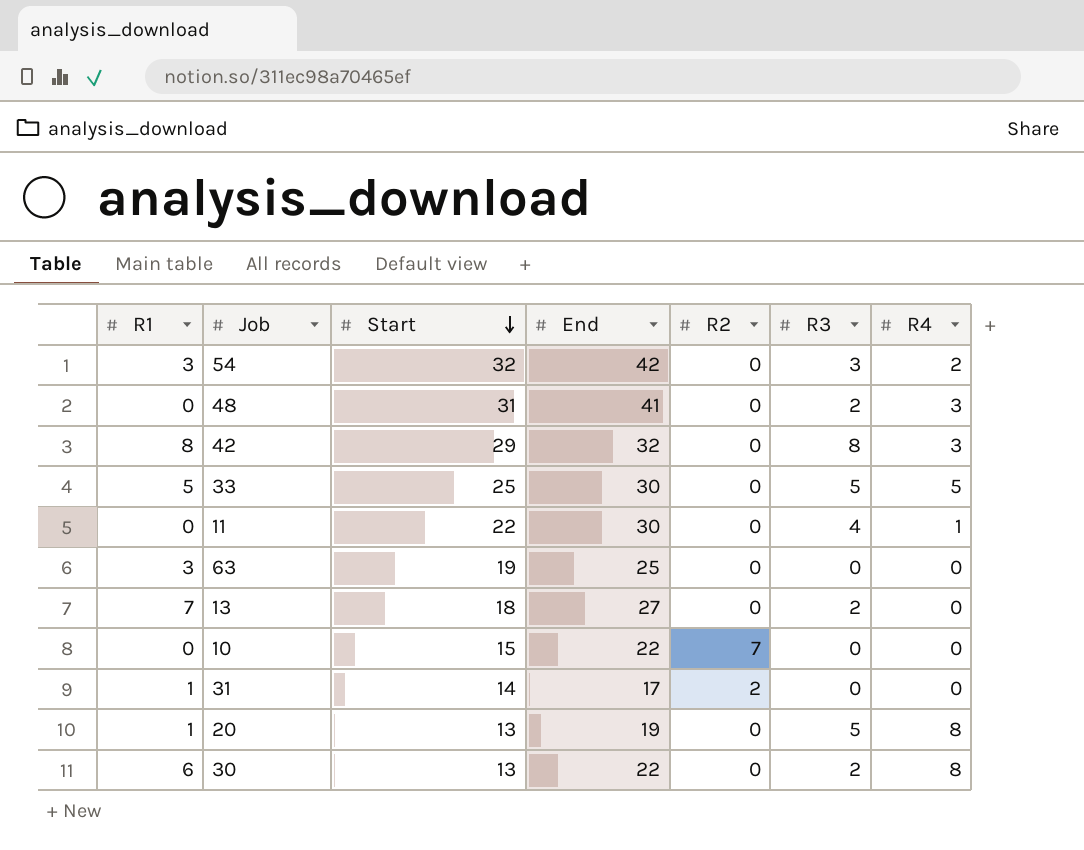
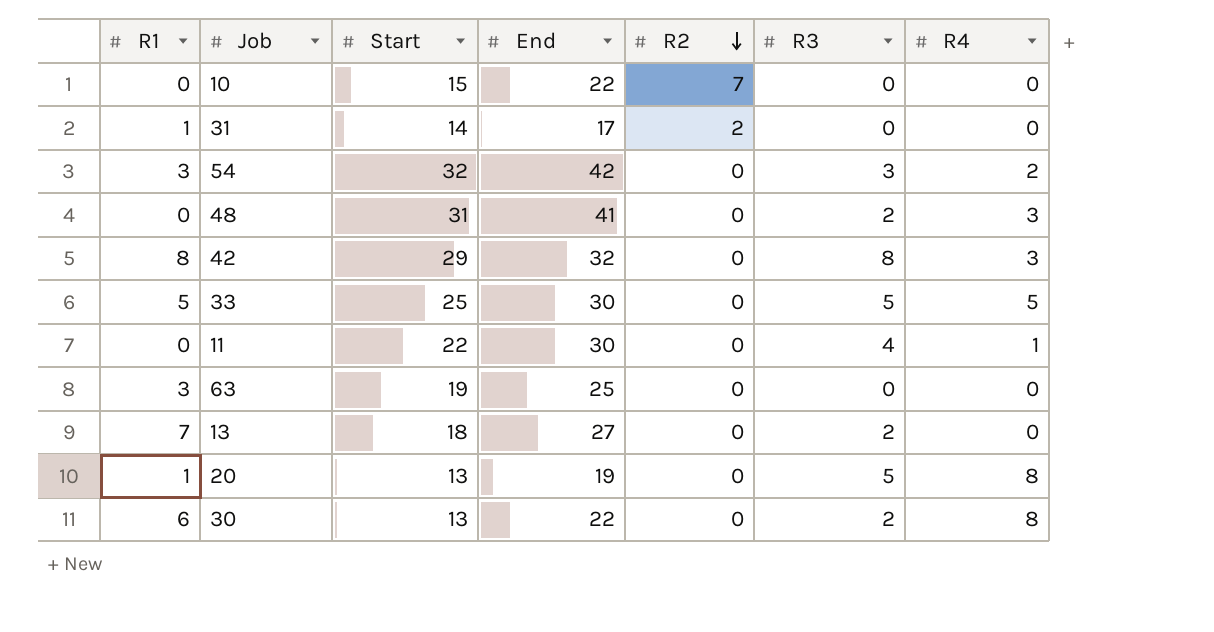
row order: Start descending -> R2 descending

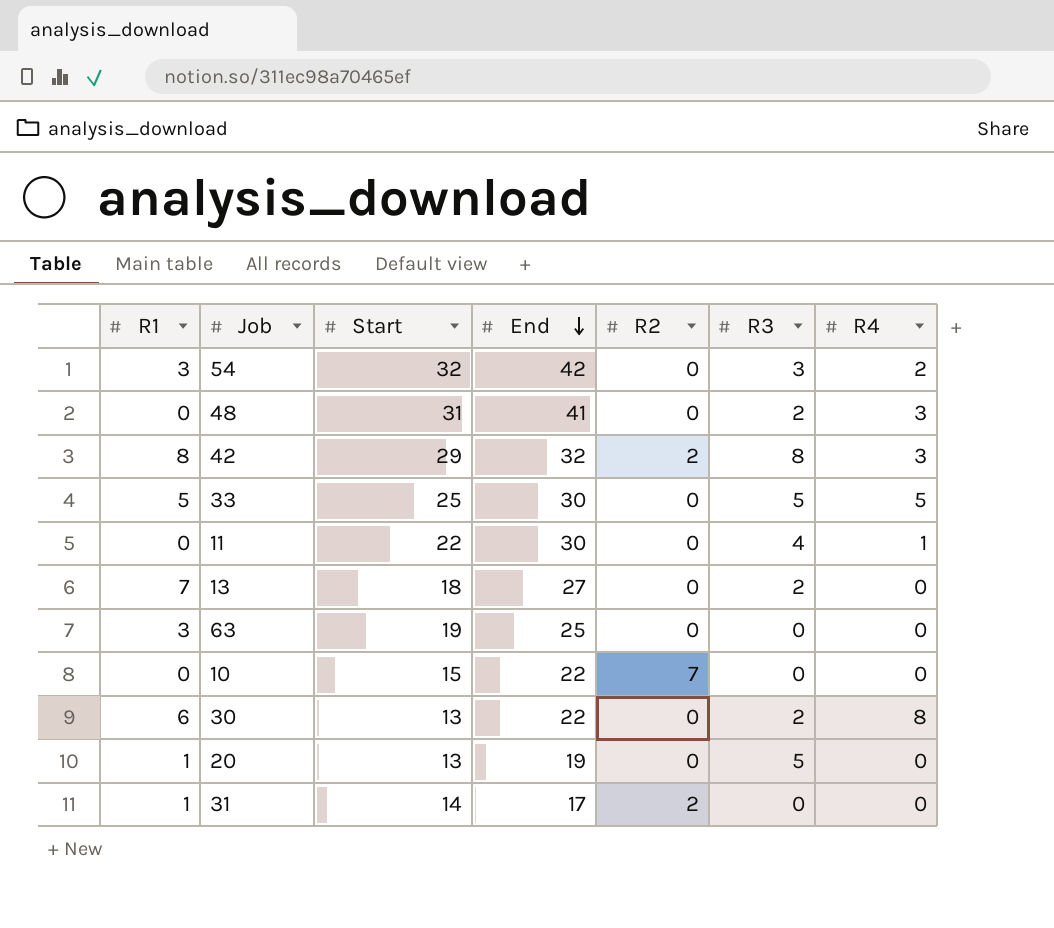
row order: R2 descending -> End descending
42 | R2: 0 -> 2
20 | R4: 8 -> 0

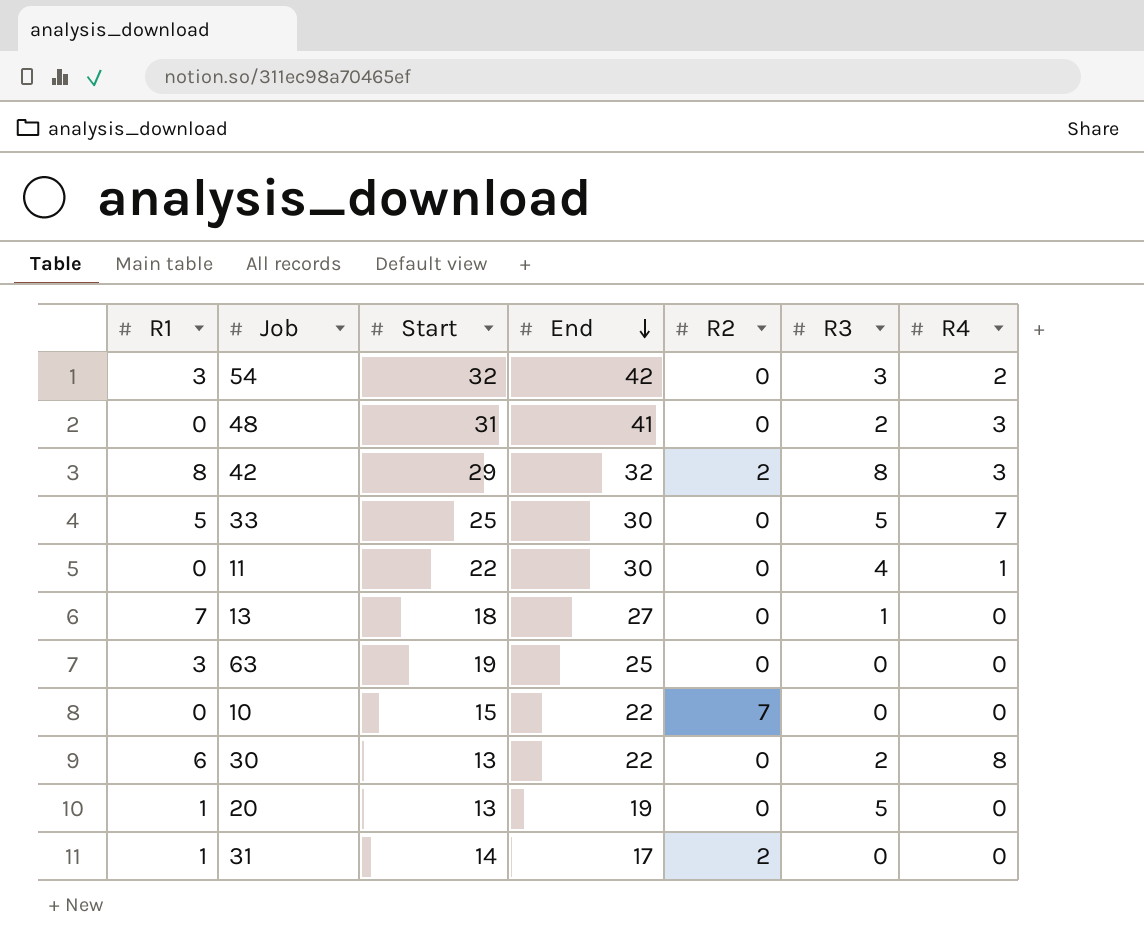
33 | R4: 5 -> 7
13 | R3: 2 -> 1

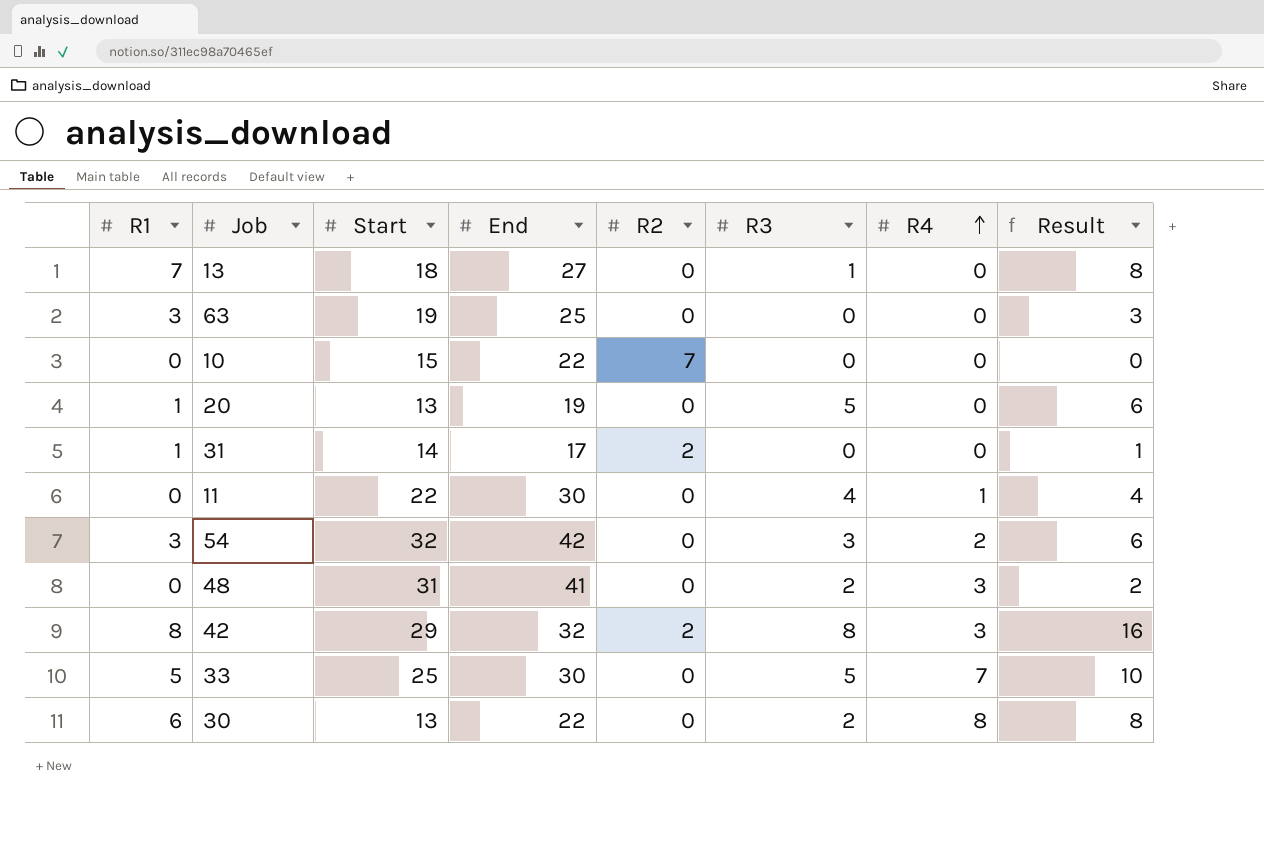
row order: End descending -> R4 ascending
column Result | formula: none -> [R1] + [R3]

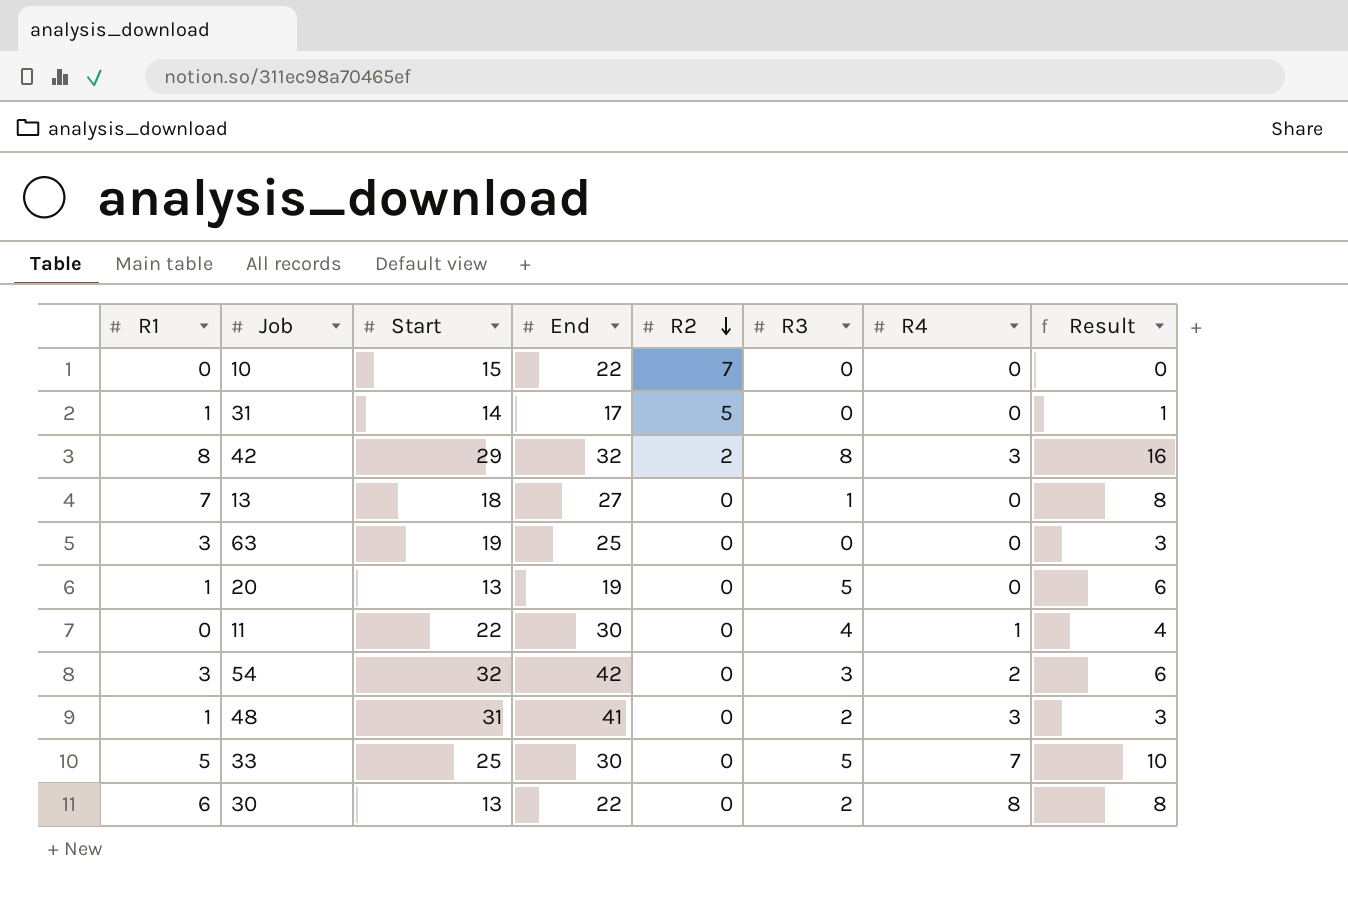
row order: R4 ascending -> R2 descending
31 | R2: 2 -> 5
48 | R1: 0 -> 1
48 | Result: 2 -> 3

